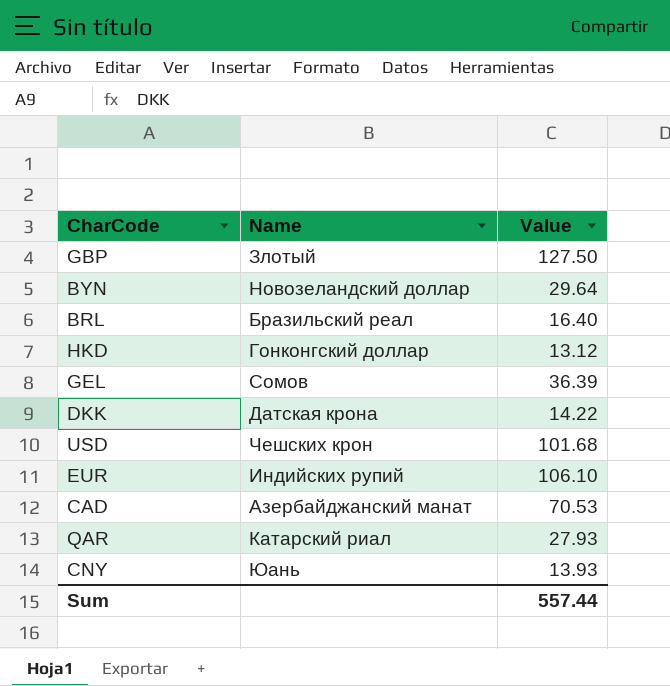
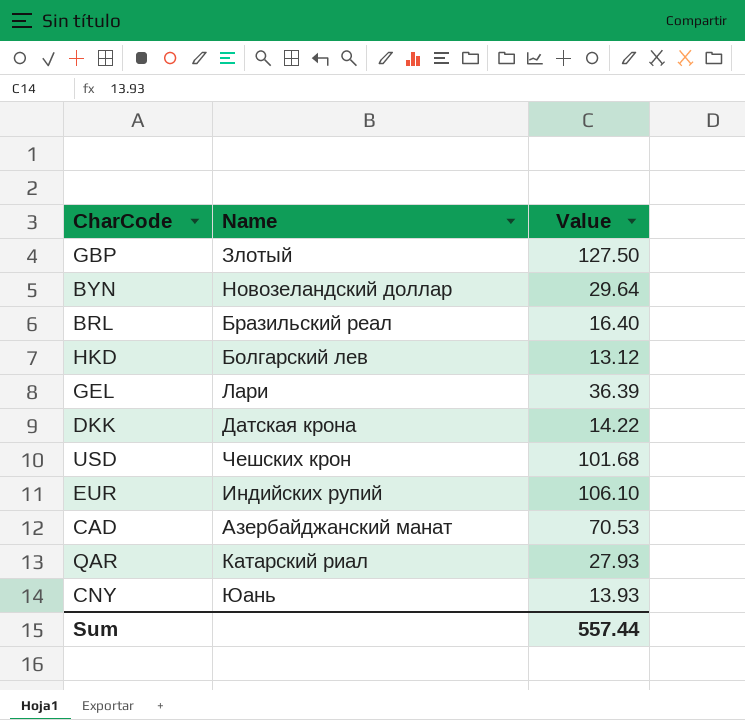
HKD | Name: Гонконгский доллар -> Болгарский лев
GEL | Name: Сомов -> Лари

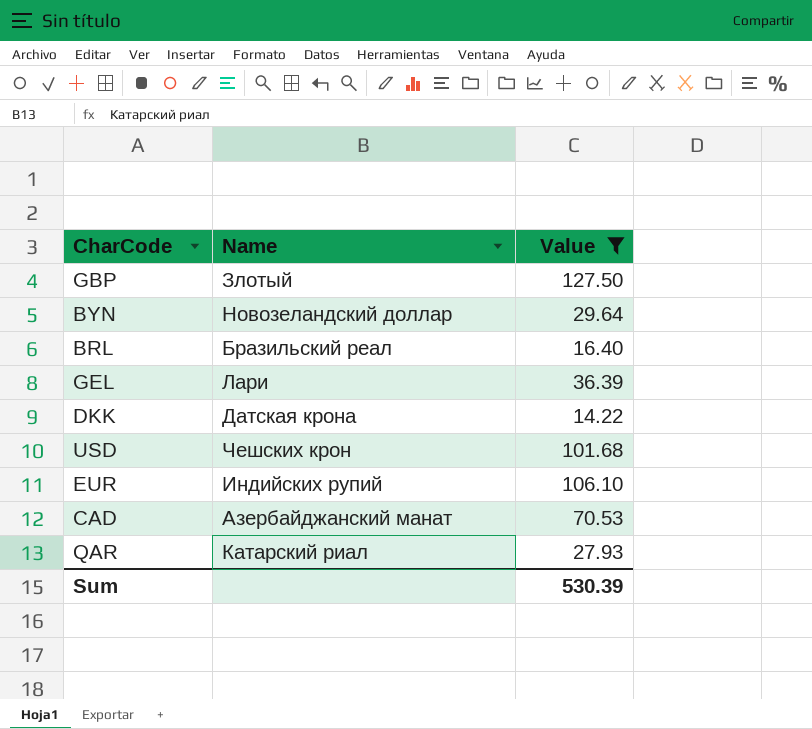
filter: none -> Value >= 14.22
Sum | Value: 557.44 -> 530.39

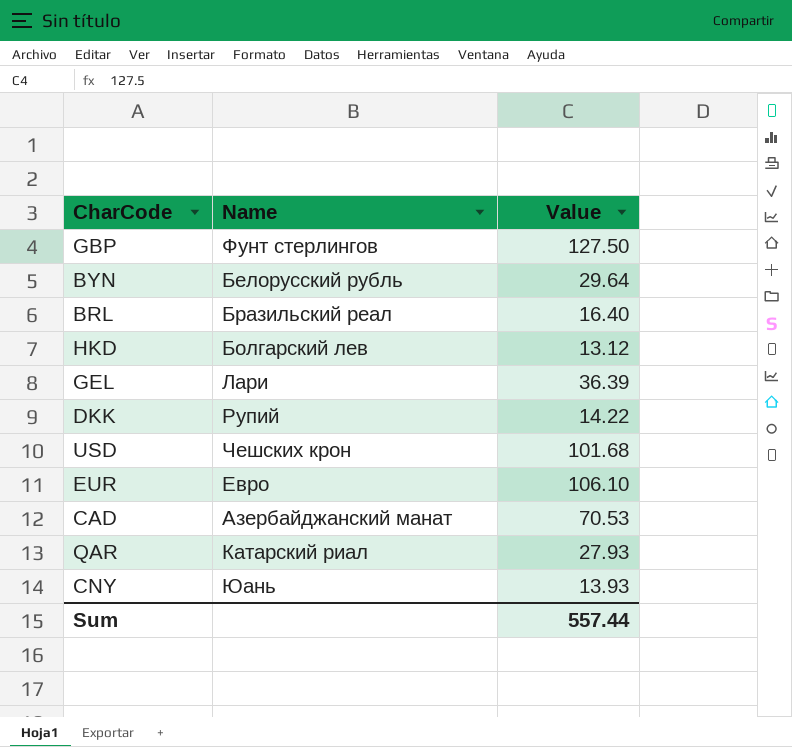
filter: Value >= 14.22 -> none
GBP | Name: Злотый -> Фунт стерлингов
BYN | Name: Новозеландский доллар -> Белорусский рубль
DKK | Name: Датская крона -> Рупий
EUR | Name: Индийских рупий -> Евро
Sum | Value: 530.39 -> 557.44

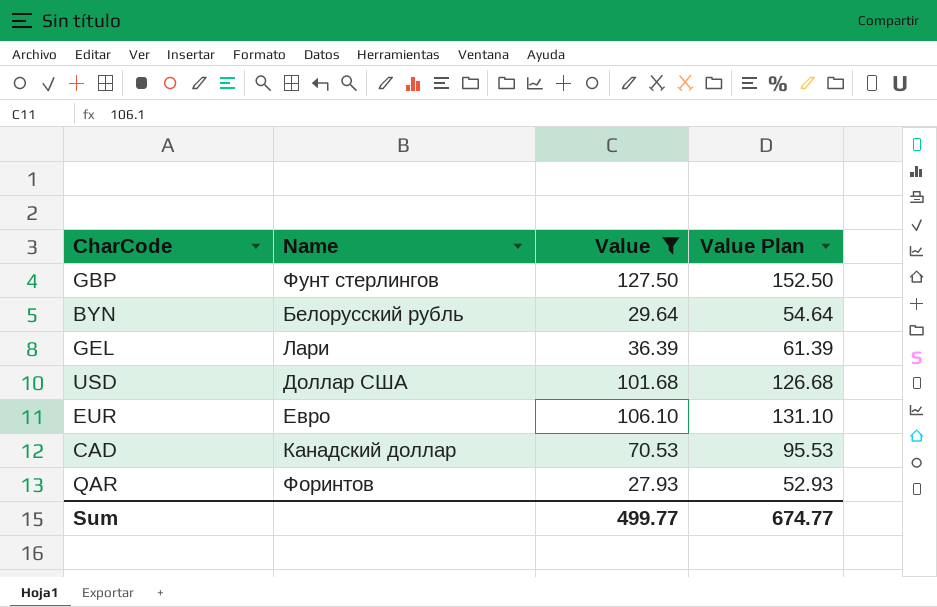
filter: none -> Value >= 27.93
column Value Plan | formula: none -> [Value] + 25
USD | Name: Чешских крон -> Доллар США
CAD | Name: Азербайджанский манат -> Канадский доллар
QAR | Name: Катарский риал -> Форинтов
Sum | Value: 557.44 -> 499.77

